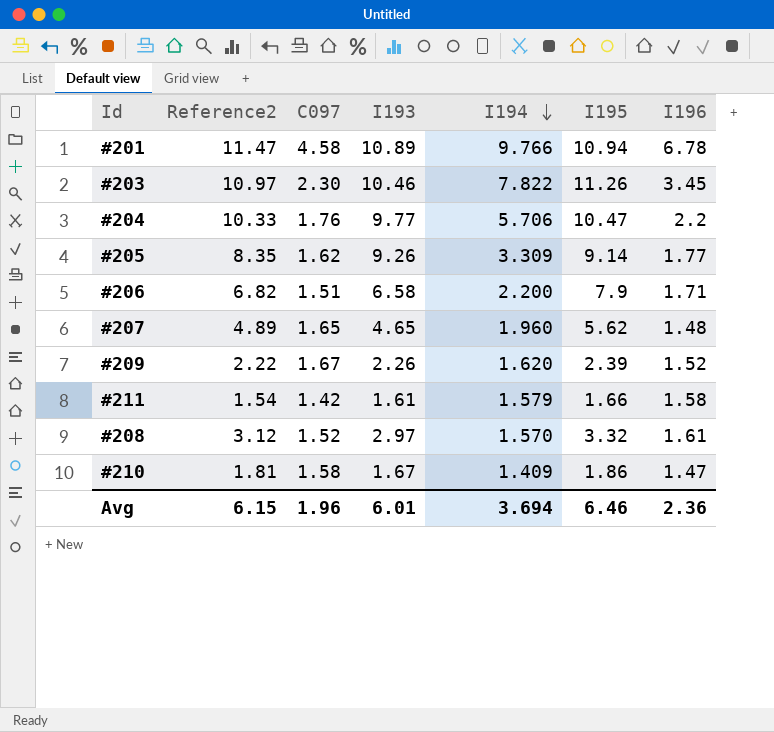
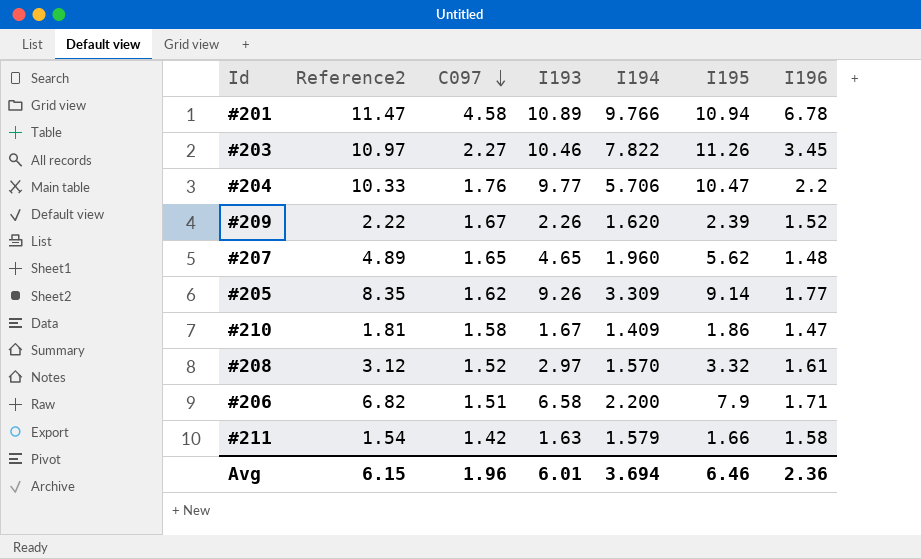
row order: I194 descending -> C097 descending
#203 | C097: 2.30 -> 2.27
#211 | I193: 1.61 -> 1.63

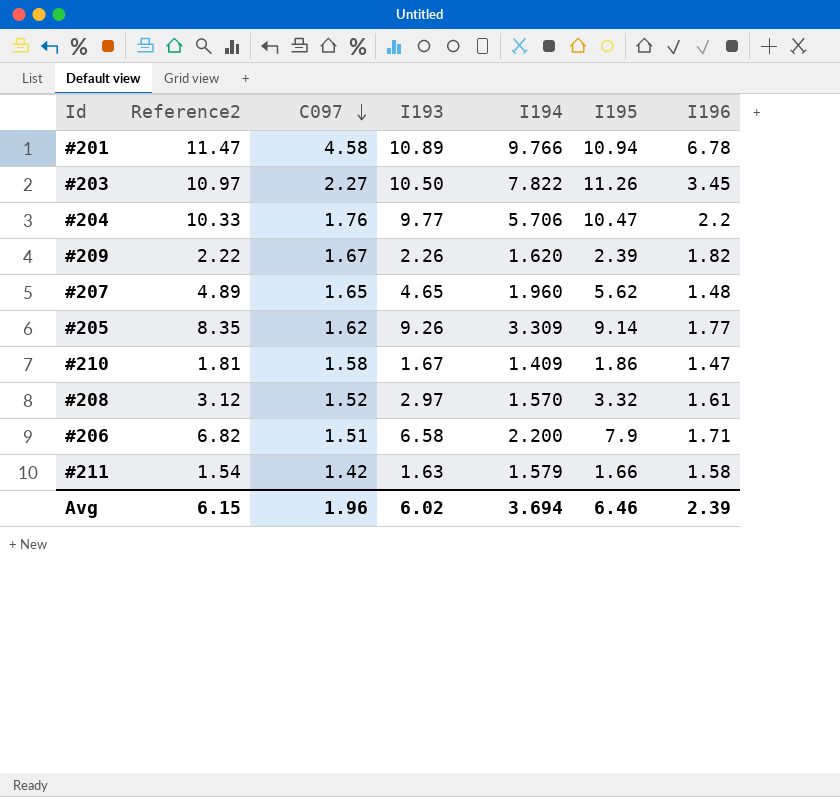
#203 | I193: 10.46 -> 10.50
#209 | I196: 1.52 -> 1.82
Avg | I193: 6.01 -> 6.02
Avg | I196: 2.36 -> 2.39

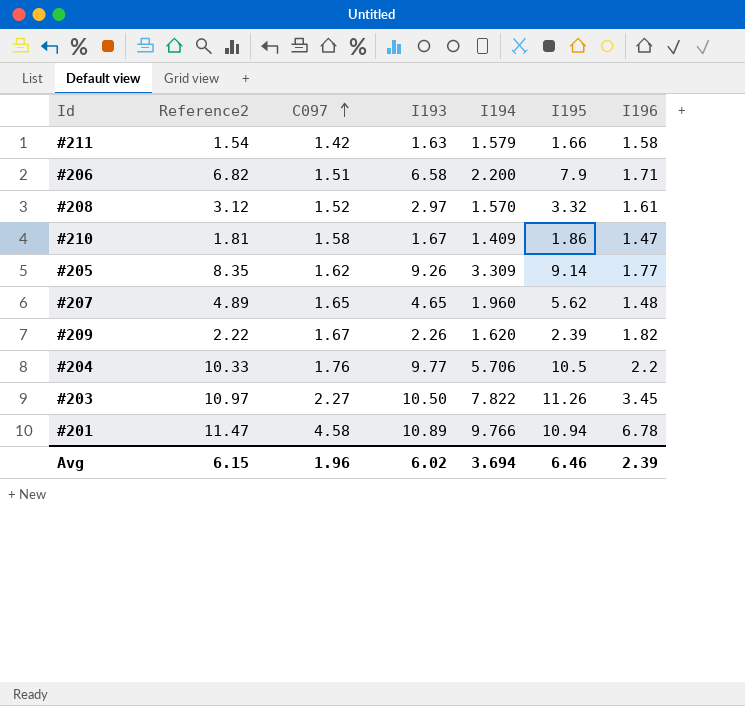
row order: C097 descending -> C097 ascending
#204 | I195: 10.47 -> 10.5

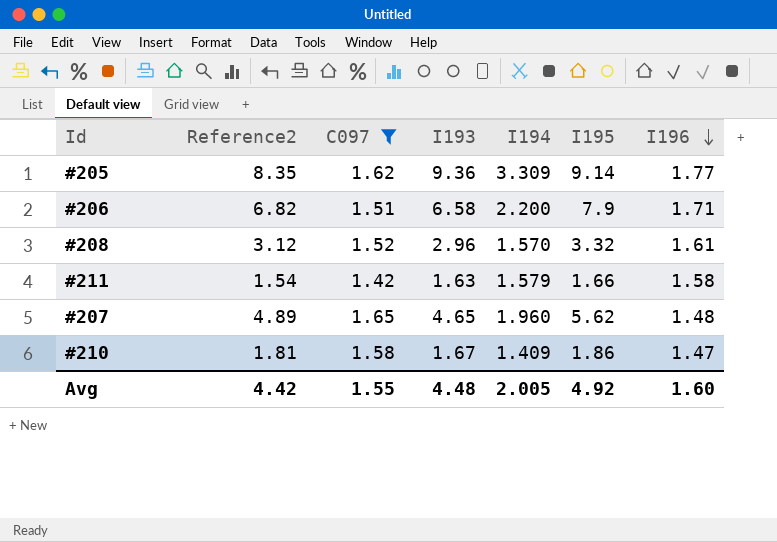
filter: none -> C097 <= 1.65
row order: C097 ascending -> I196 descending
#205 | I193: 9.26 -> 9.36
#208 | I193: 2.97 -> 2.96
Avg | Reference2: 6.15 -> 4.42
Avg | C097: 1.96 -> 1.55
Avg | I193: 6.02 -> 4.48
Avg | I194: 3.694 -> 2.005
Avg | I195: 6.46 -> 4.92
Avg | I196: 2.39 -> 1.60

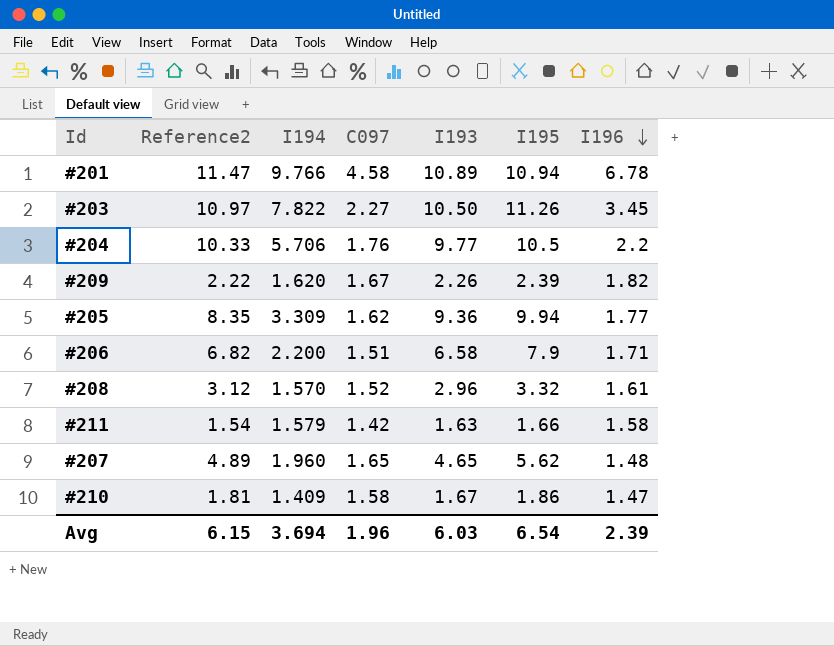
filter: C097 <= 1.65 -> none
column I194 | position: 5 -> 3
#205 | I195: 9.14 -> 9.94
Avg | Reference2: 4.42 -> 6.15
Avg | I194: 2.005 -> 3.694
Avg | C097: 1.55 -> 1.96
Avg | I193: 4.48 -> 6.03
Avg | I195: 4.92 -> 6.54
Avg | I196: 1.60 -> 2.39

